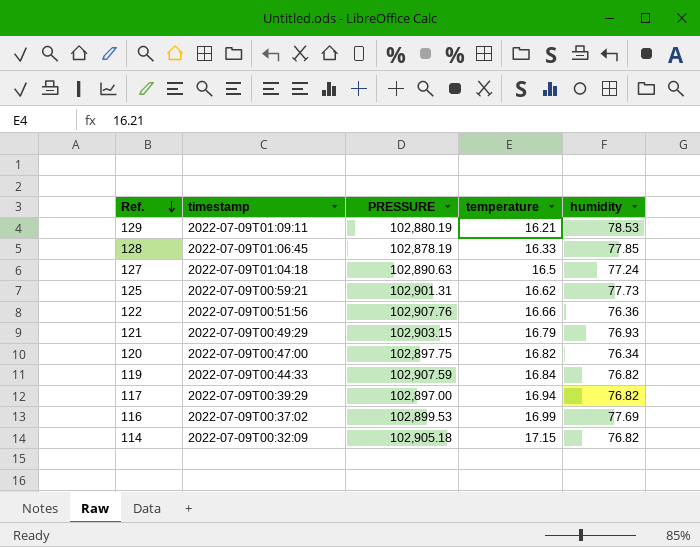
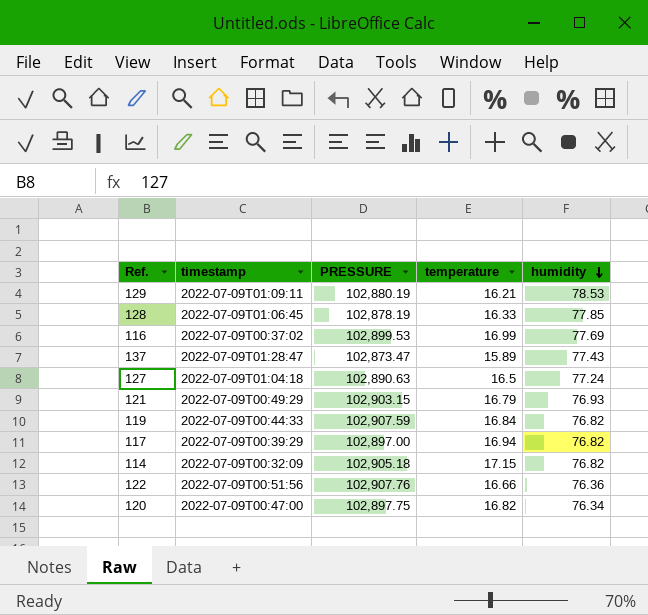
row order: Ref. descending -> humidity descending
row 125: 2022-07-09T00:59:21 | 102,901.31 | 16.62 | 77.73 -> none
row 137: none -> 2022-07-09T01:28:47 | 102,873.47 | 15.89 | 77.43

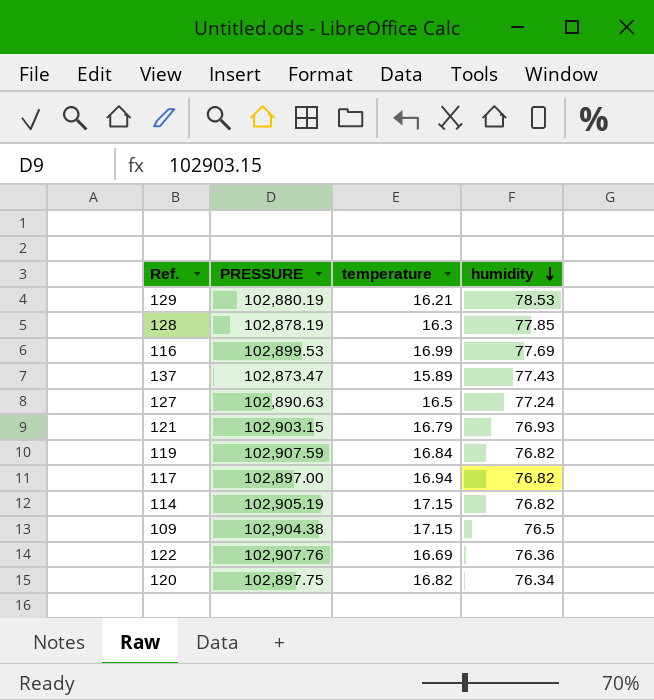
column timestamp | position: 2 -> none
128 | temperature: 16.33 -> 16.3
114 | PRESSURE: 102,905.18 -> 102,905.19
row 109: none -> 102,904.38 | 17.15 | 76.5
122 | temperature: 16.66 -> 16.69

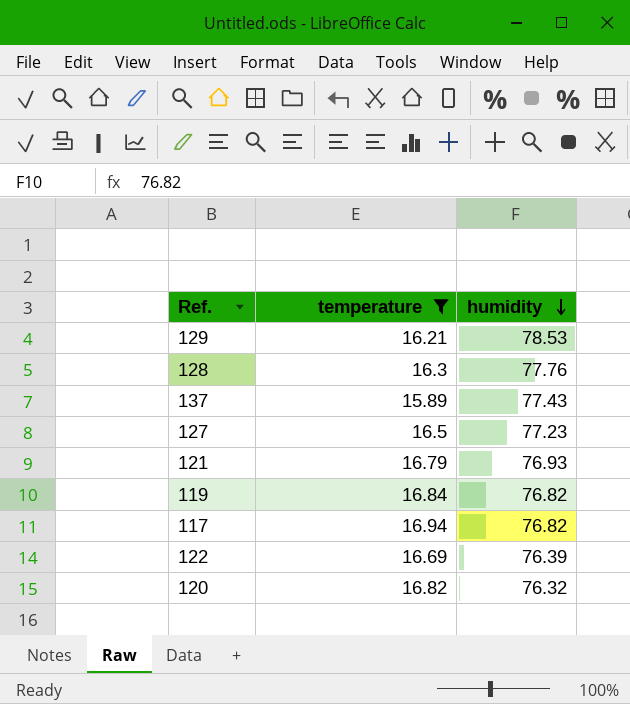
filter: none -> temperature <= 16.94
column PRESSURE | position: 2 -> none
128 | humidity: 77.85 -> 77.76
127 | humidity: 77.24 -> 77.23
122 | humidity: 76.36 -> 76.39
120 | humidity: 76.34 -> 76.32

